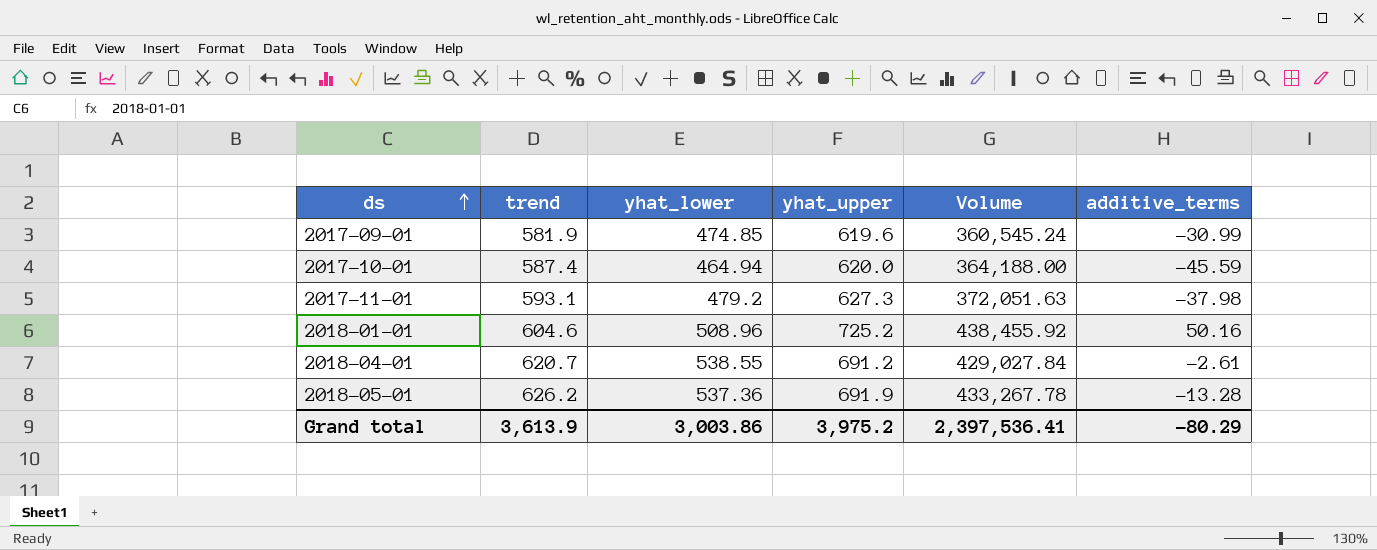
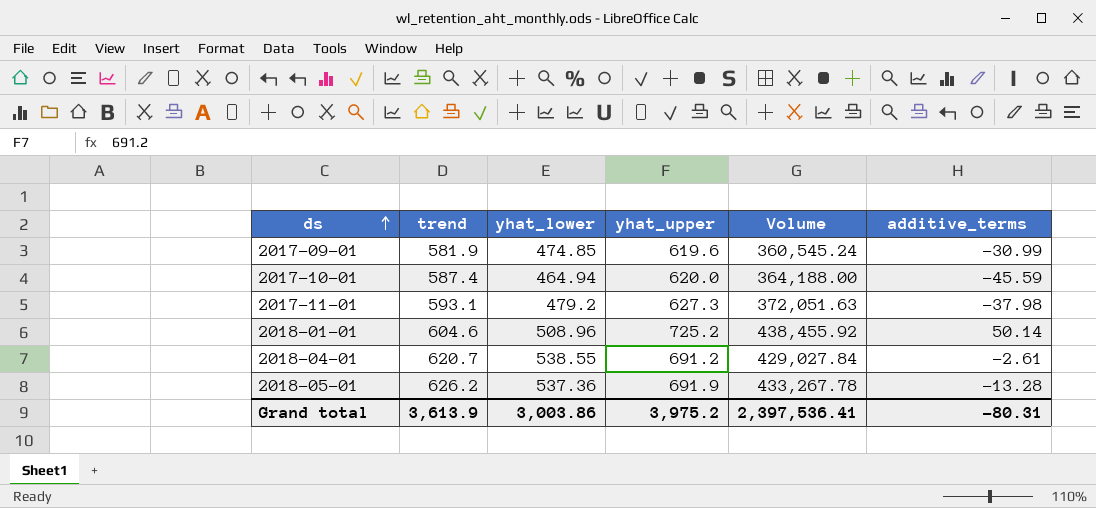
2018-01-01 | additive_terms: 50.16 -> 50.14
Grand total | additive_terms: -80.29 -> -80.31

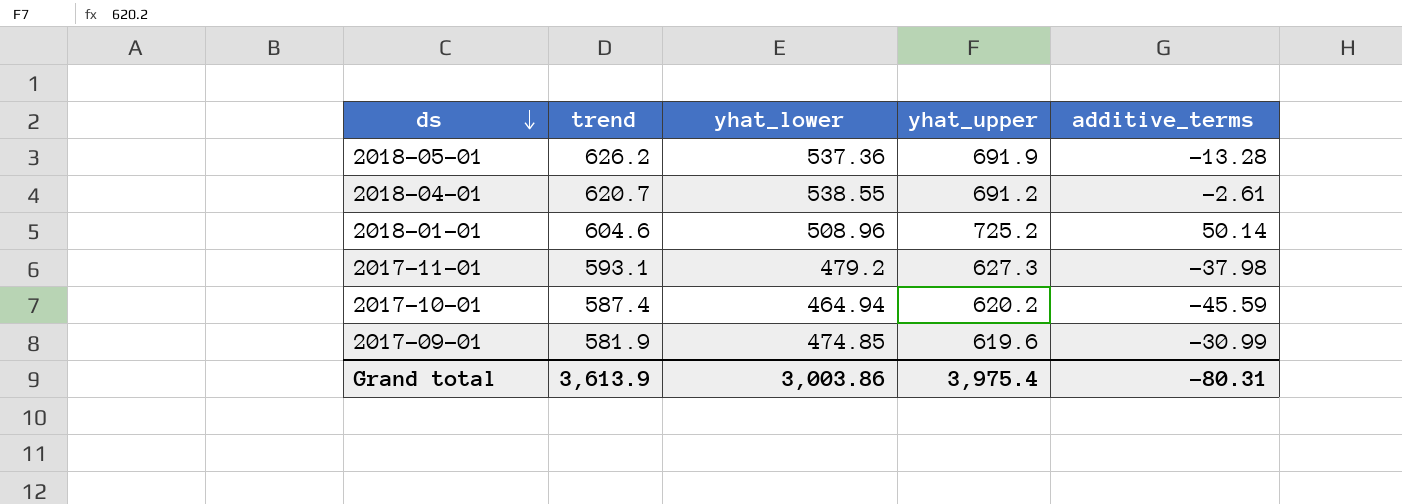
row order: ds ascending -> ds descending
column Volume | formula: [trend] * [yhat_upper] -> none
2017-10-01 | yhat_upper: 620.0 -> 620.2
Grand total | yhat_upper: 3,975.2 -> 3,975.4

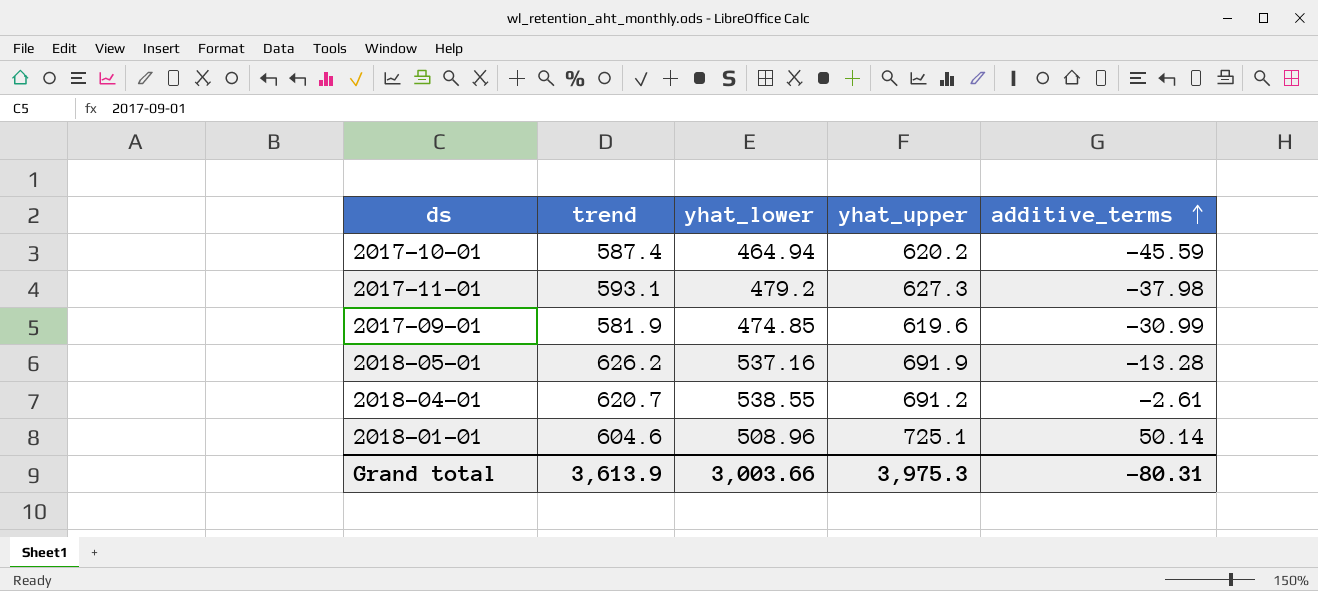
row order: ds descending -> additive_terms ascending
2018-05-01 | yhat_lower: 537.36 -> 537.16
2018-01-01 | yhat_upper: 725.2 -> 725.1
Grand total | yhat_lower: 3,003.86 -> 3,003.66
Grand total | yhat_upper: 3,975.4 -> 3,975.3

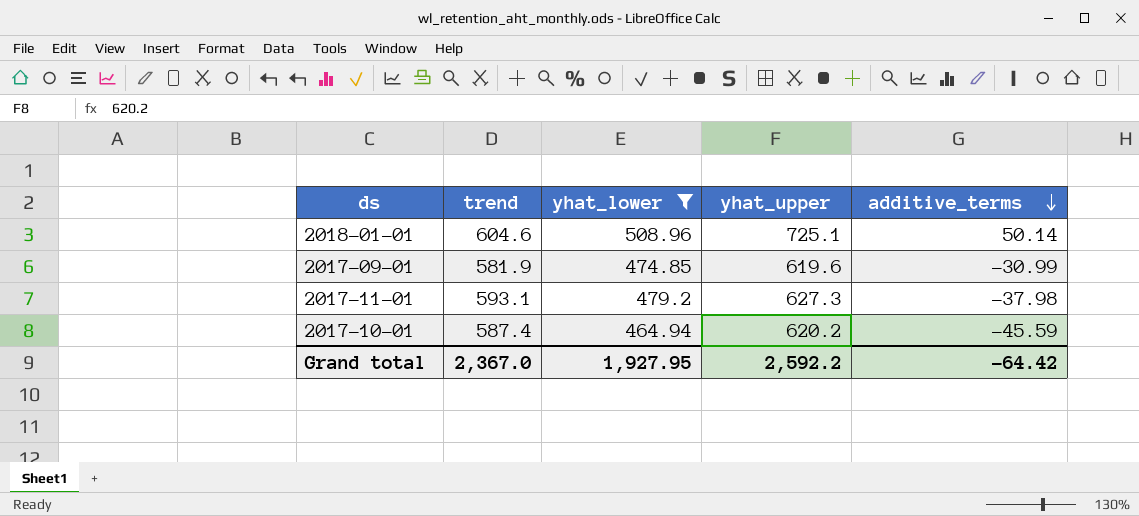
filter: none -> yhat_lower <= 508.96
row order: additive_terms ascending -> additive_terms descending
Grand total | trend: 3,613.9 -> 2,367.0
Grand total | yhat_lower: 3,003.66 -> 1,927.95
Grand total | yhat_upper: 3,975.3 -> 2,592.2
Grand total | additive_terms: -80.31 -> -64.42

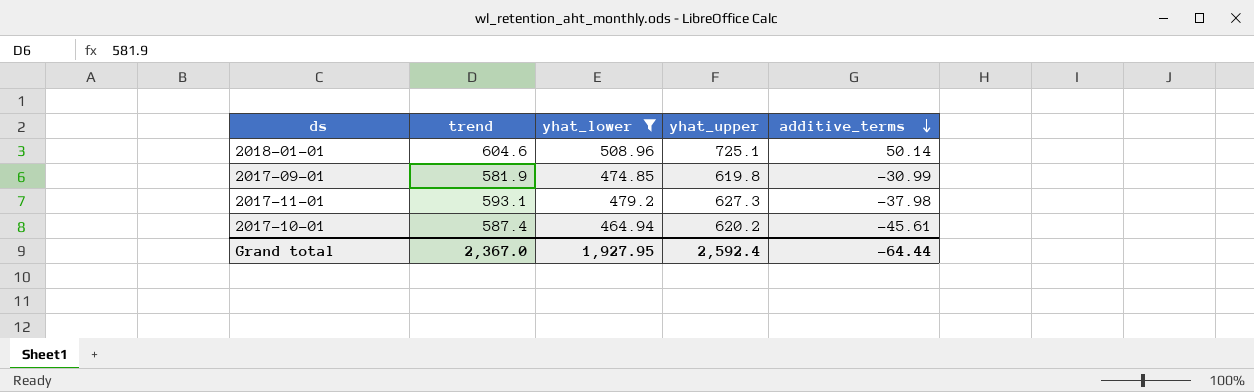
2017-09-01 | yhat_upper: 619.6 -> 619.8
2017-10-01 | additive_terms: -45.59 -> -45.61
Grand total | yhat_upper: 2,592.2 -> 2,592.4
Grand total | additive_terms: -64.42 -> -64.44

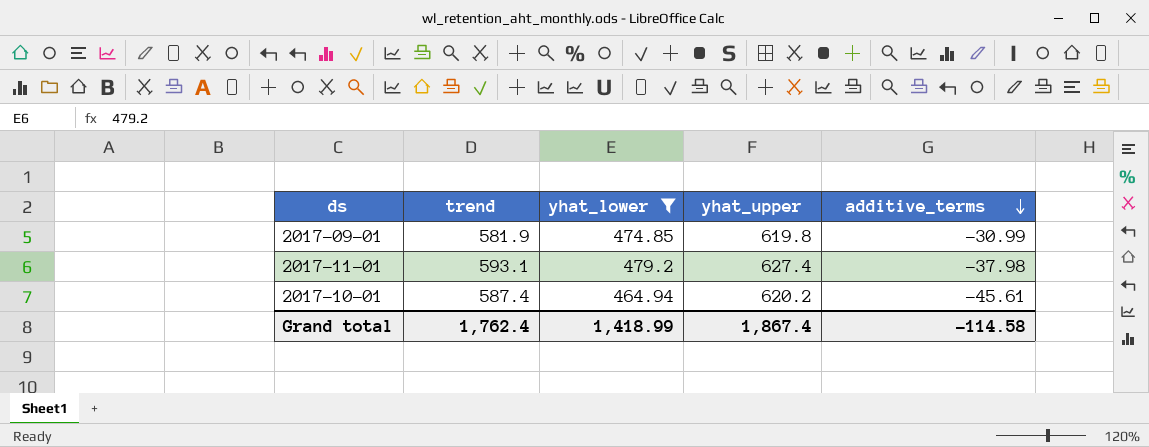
row 2018-01-01: 604.6 | 508.96 | 725.1 | 50.14 -> none
2017-11-01 | yhat_upper: 627.3 -> 627.4
Grand total | trend: 2,367.0 -> 1,762.4
Grand total | yhat_lower: 1,927.95 -> 1,418.99
Grand total | yhat_upper: 2,592.4 -> 1,867.4
Grand total | additive_terms: -64.44 -> -114.58

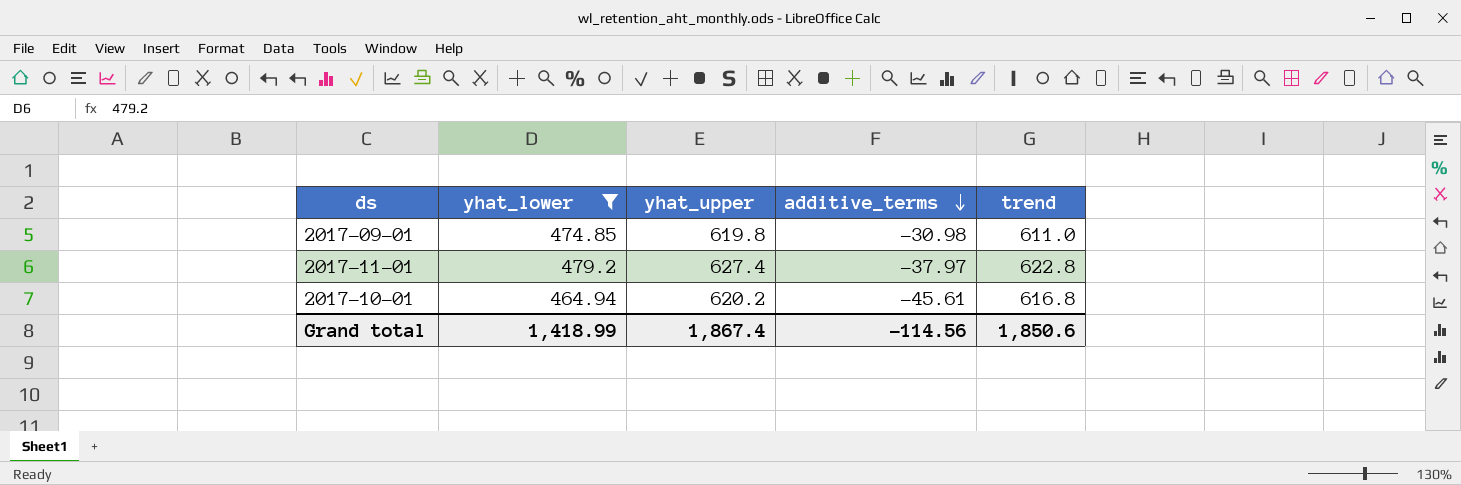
column trend | position: 2 -> 5
2017-09-01 | additive_terms: -30.99 -> -30.98
2017-09-01 | trend: 581.9 -> 611.0
2017-11-01 | additive_terms: -37.98 -> -37.97
2017-11-01 | trend: 593.1 -> 622.8
2017-10-01 | trend: 587.4 -> 616.8
Grand total | additive_terms: -114.58 -> -114.56
Grand total | trend: 1,762.4 -> 1,850.6

